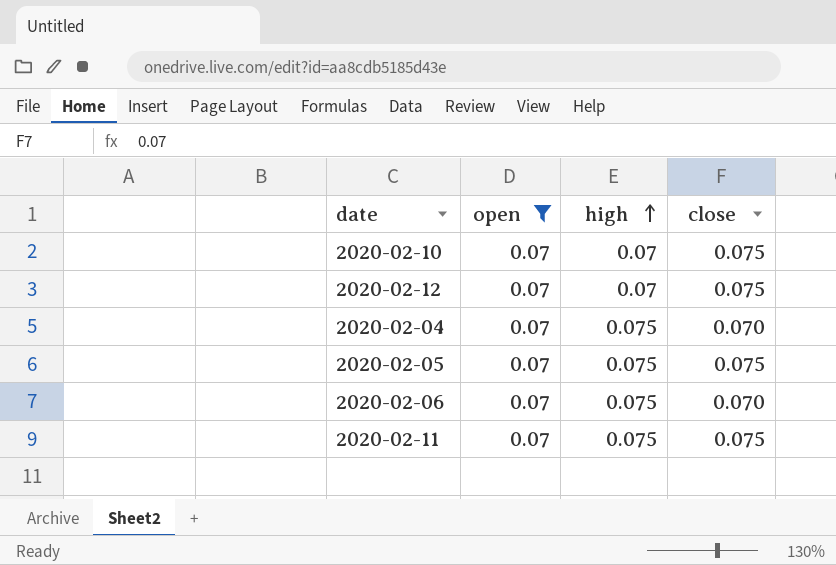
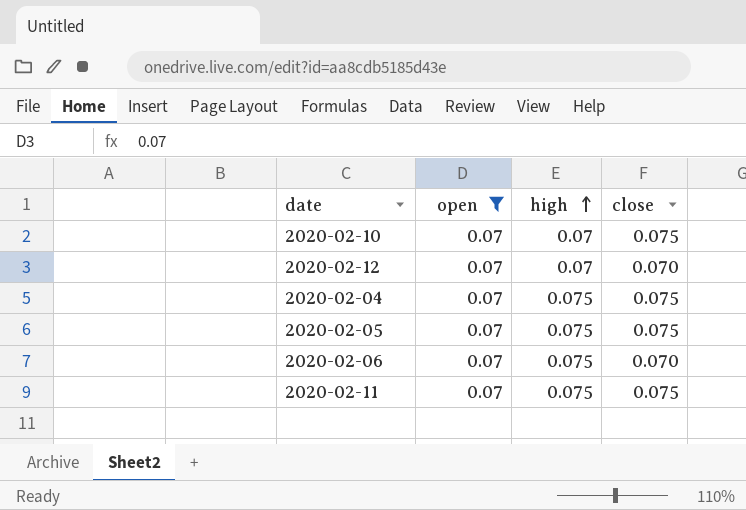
2020-02-12 | close: 0.075 -> 0.070
2020-02-04 | close: 0.070 -> 0.075

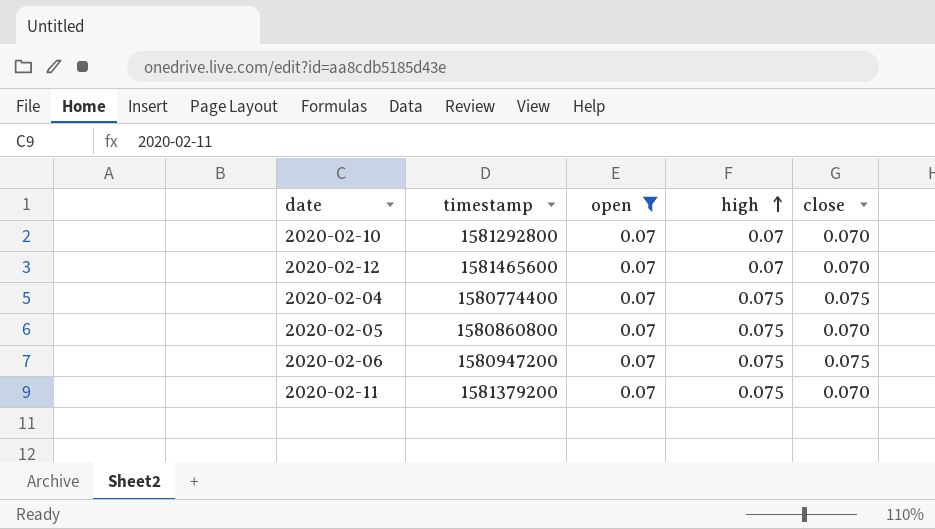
column timestamp | position: none -> 2
2020-02-10 | close: 0.075 -> 0.070
2020-02-05 | close: 0.075 -> 0.070
2020-02-06 | close: 0.070 -> 0.075
2020-02-11 | close: 0.075 -> 0.070

